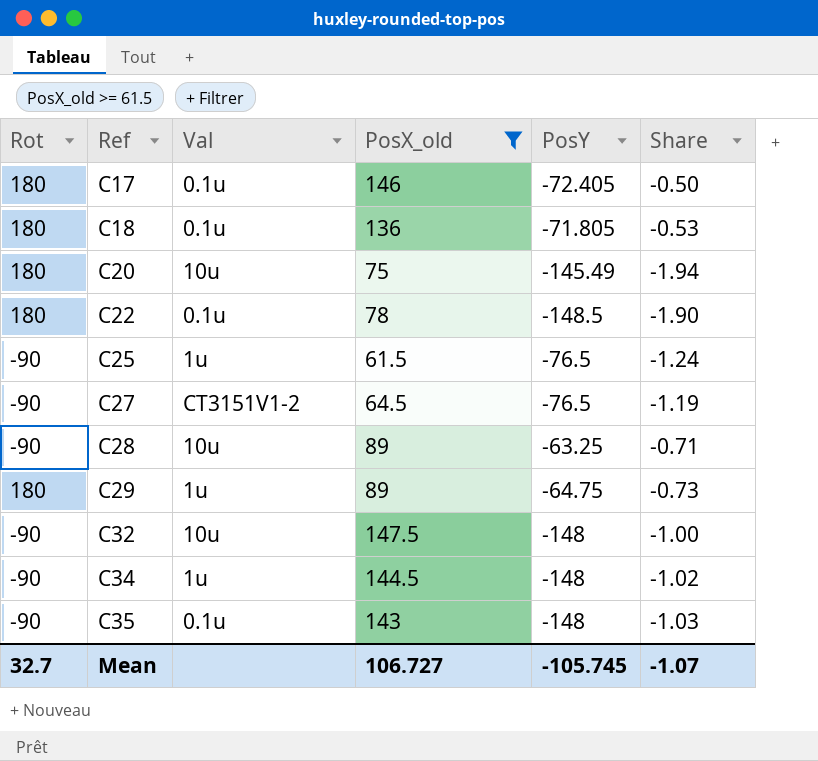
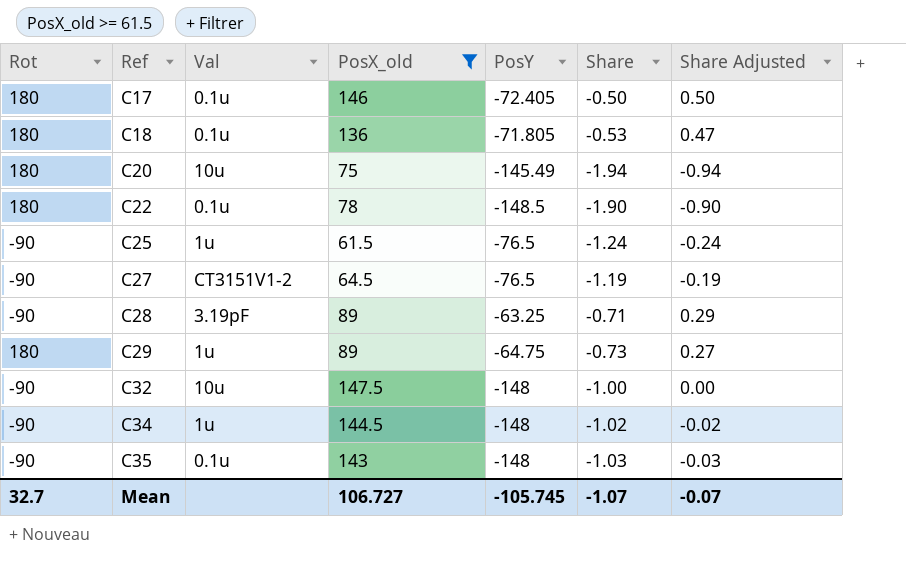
column Share Adjusted | formula: none -> [Share] + 1
C28 | Val: 10u -> 3.19pF

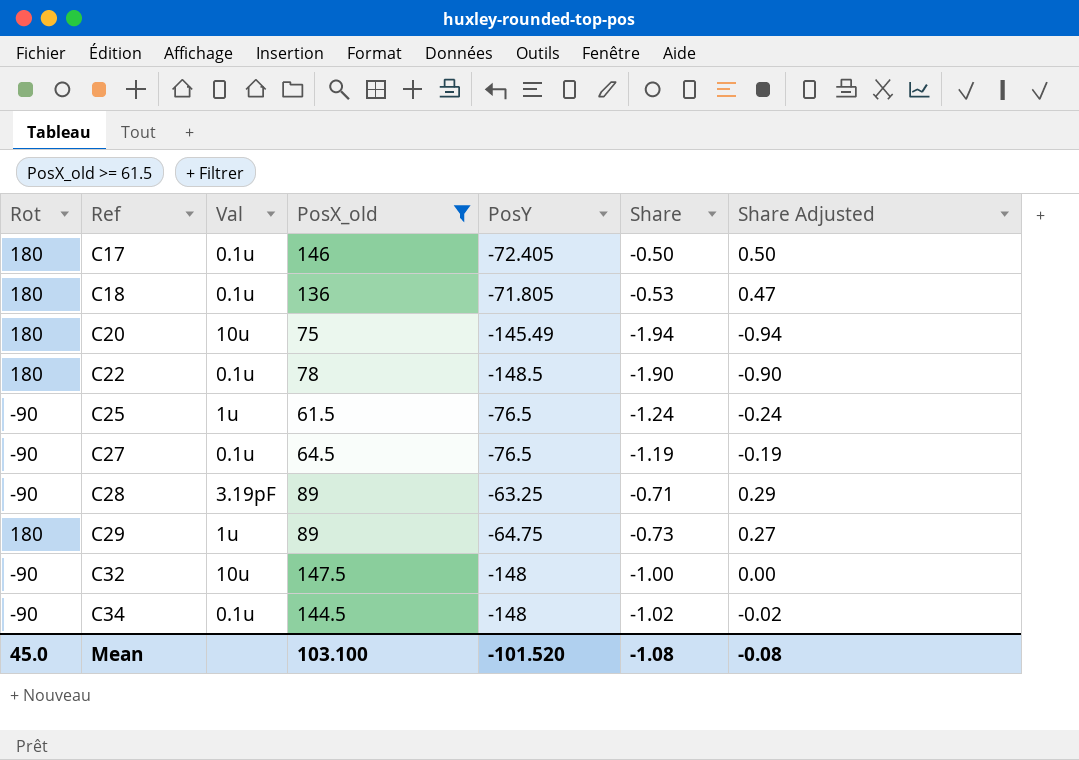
row C35: -90 | 0.1u | 143 | -148 | -1.03 | -0.03 -> none
C27 | Val: CT3151V1-2 -> 0.1u
C34 | Val: 1u -> 0.1u
Mean | Rot: 32.7 -> 45.0
Mean | PosX_old: 106.727 -> 103.100
Mean | PosY: -105.745 -> -101.520
Mean | Share: -1.07 -> -1.08
Mean | Share Adjusted: -0.07 -> -0.08

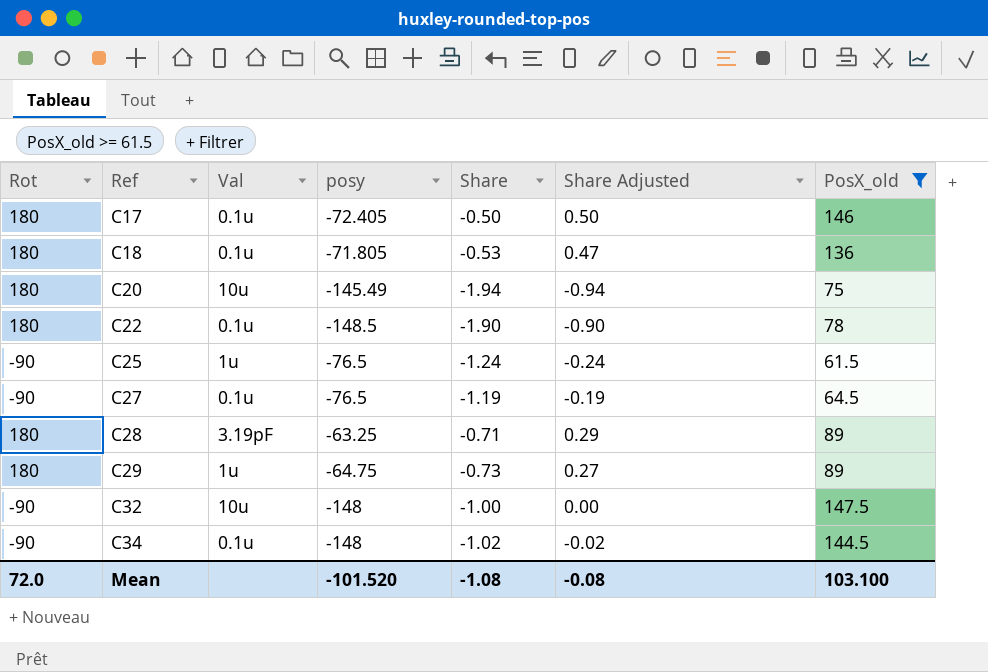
column name: PosY -> posy
column PosX_old | position: 4 -> 7
C28 | Rot: -90 -> 180
Mean | Rot: 45.0 -> 72.0

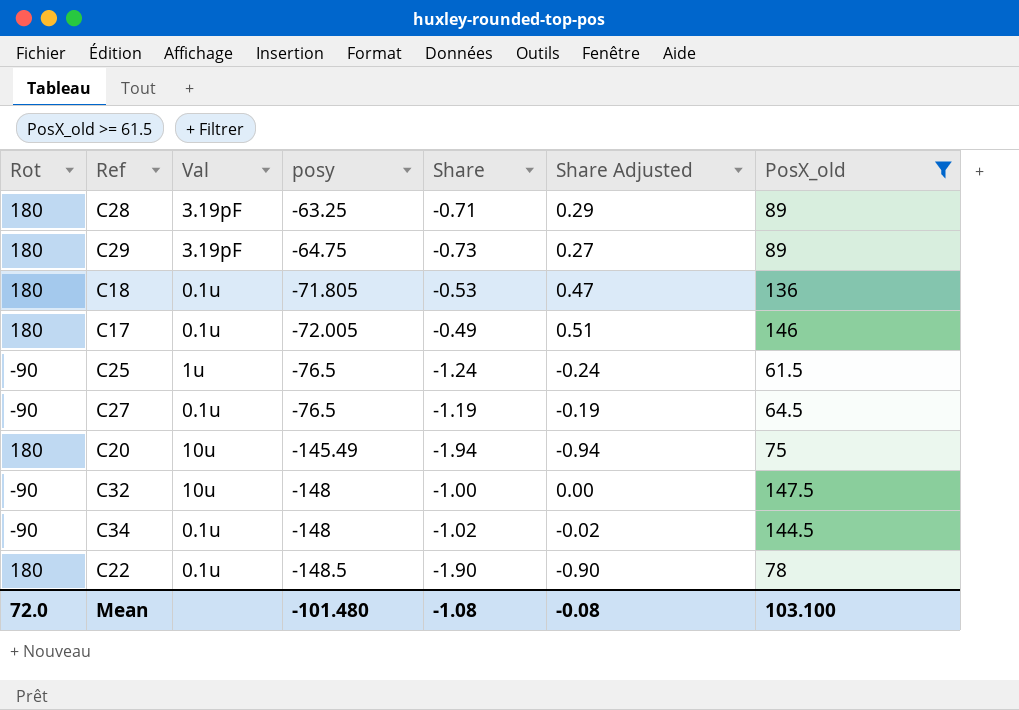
row order: Ref ascending -> posy descending
C29 | Val: 1u -> 3.19pF
C17 | posy: -72.405 -> -72.005
C17 | Share: -0.50 -> -0.49
C17 | Share Adjusted: 0.50 -> 0.51
Mean | posy: -101.520 -> -101.480

